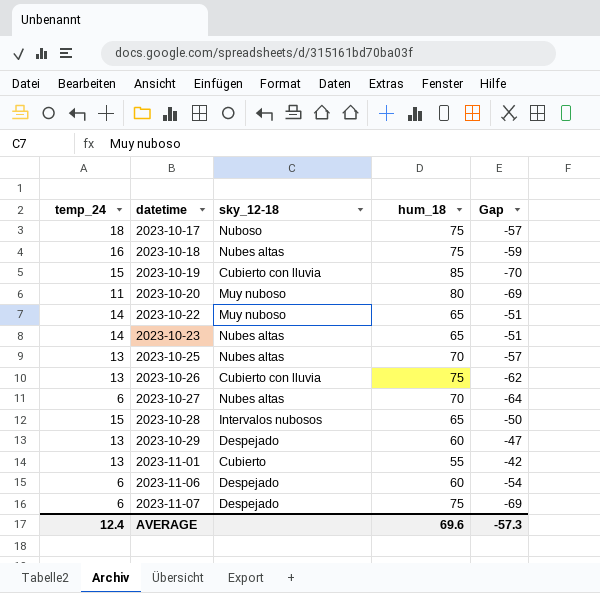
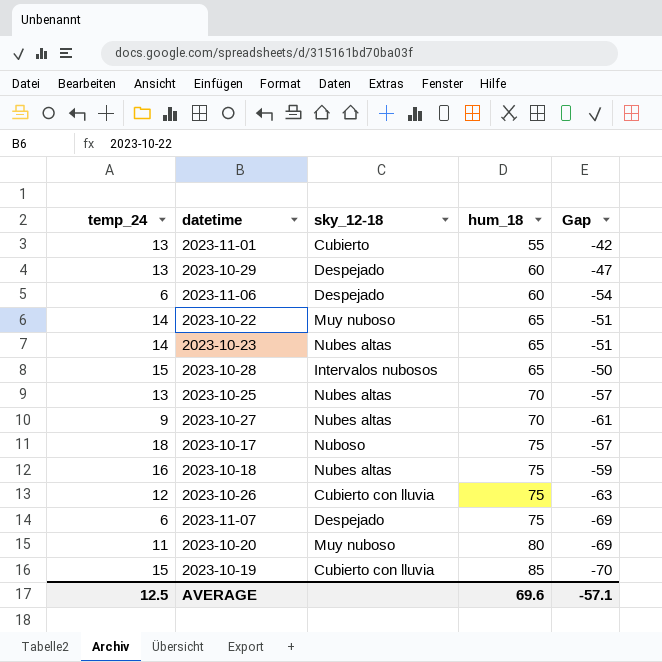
row order: datetime ascending -> hum_18 ascending
2023-10-27 | temp_24: 6 -> 9
2023-10-27 | Gap: -64 -> -61
2023-10-26 | temp_24: 13 -> 12
2023-10-26 | Gap: -62 -> -63
AVERAGE | temp_24: 12.4 -> 12.5
AVERAGE | Gap: -57.3 -> -57.1

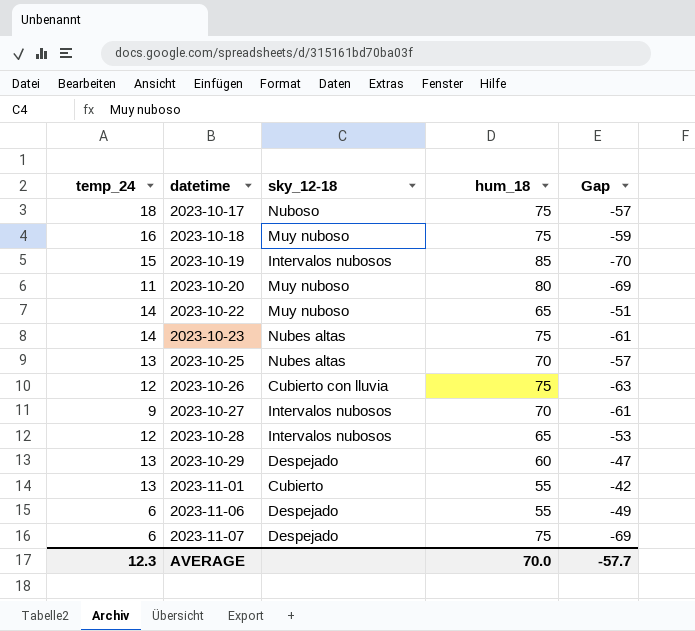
row order: hum_18 ascending -> datetime ascending
2023-10-18 | sky_12-18: Nubes altas -> Muy nuboso
2023-10-19 | sky_12-18: Cubierto con lluvia -> Intervalos nubosos
2023-10-23 | hum_18: 65 -> 75
2023-10-23 | Gap: -51 -> -61
2023-10-27 | sky_12-18: Nubes altas -> Intervalos nubosos
2023-10-28 | temp_24: 15 -> 12
2023-10-28 | Gap: -50 -> -53
2023-11-06 | hum_18: 60 -> 55
2023-11-06 | Gap: -54 -> -49
AVERAGE | temp_24: 12.5 -> 12.3
AVERAGE | hum_18: 69.6 -> 70.0
AVERAGE | Gap: -57.1 -> -57.7

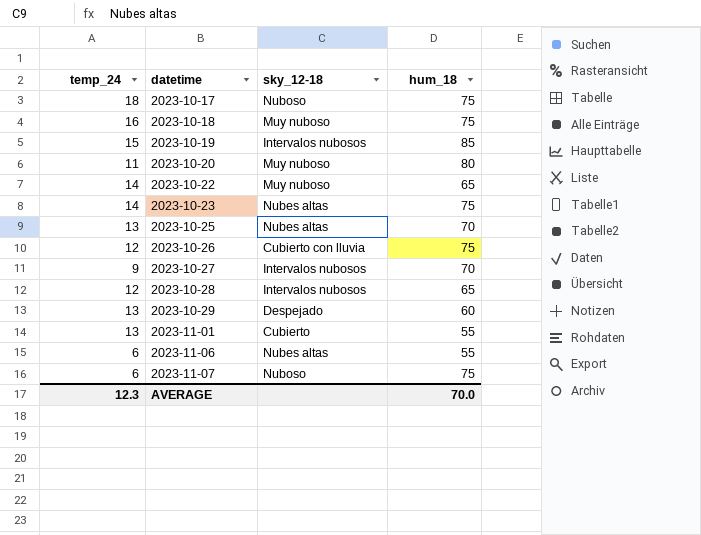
column Gap | formula: [temp_24] - [hum_18] -> none
2023-11-06 | sky_12-18: Despejado -> Nubes altas
2023-11-07 | sky_12-18: Despejado -> Nuboso

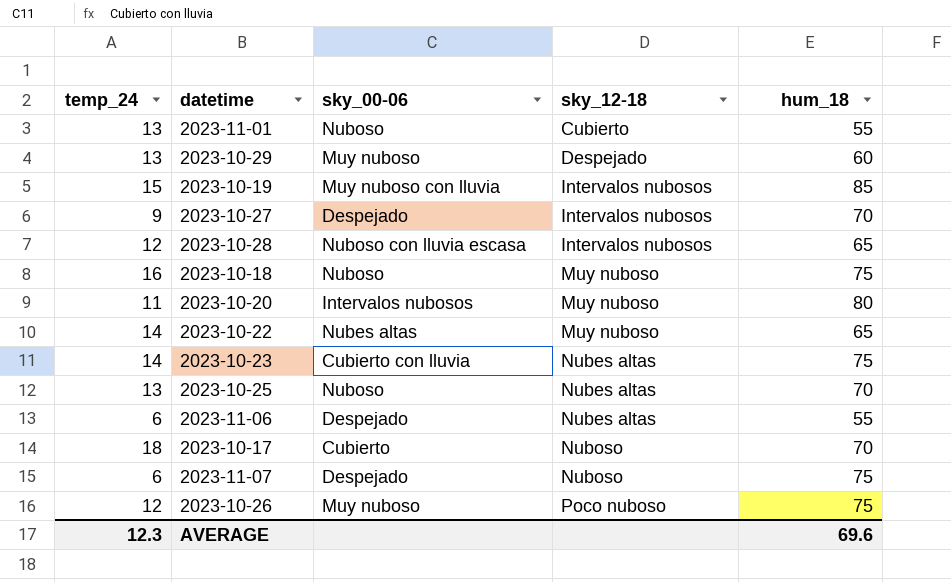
row order: datetime ascending -> sky_12-18 ascending
column sky_00-06 | position: none -> 3
2023-10-17 | hum_18: 75 -> 70
2023-10-26 | sky_12-18: Cubierto con lluvia -> Poco nuboso
AVERAGE | hum_18: 70.0 -> 69.6

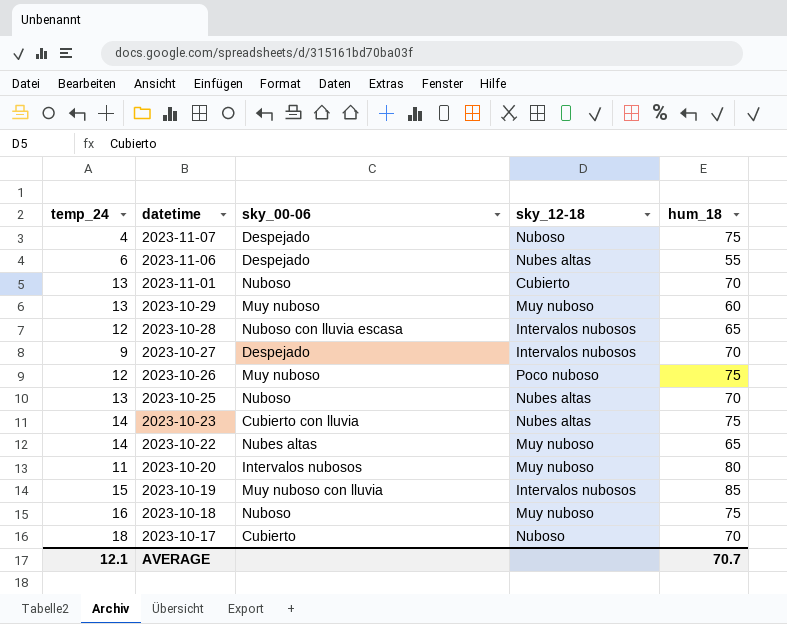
row order: sky_12-18 ascending -> datetime descending
2023-11-07 | temp_24: 6 -> 4
2023-11-01 | hum_18: 55 -> 70
2023-10-29 | sky_12-18: Despejado -> Muy nuboso
AVERAGE | temp_24: 12.3 -> 12.1
AVERAGE | hum_18: 69.6 -> 70.7

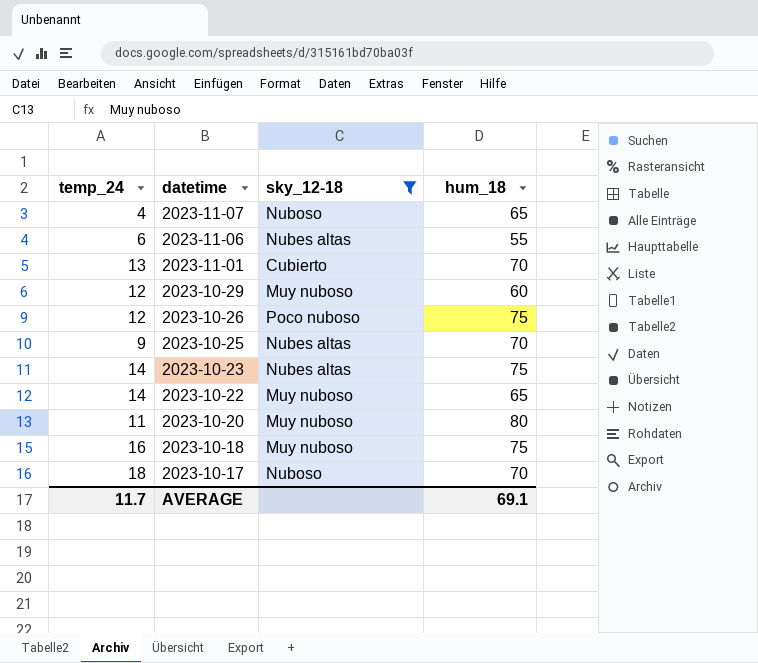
filter: none -> sky_12-18 != Intervalos nubosos
column sky_00-06 | position: 3 -> none
2023-11-07 | hum_18: 75 -> 65
2023-10-29 | temp_24: 13 -> 12
2023-10-25 | temp_24: 13 -> 9
AVERAGE | temp_24: 12.1 -> 11.7
AVERAGE | hum_18: 70.7 -> 69.1

